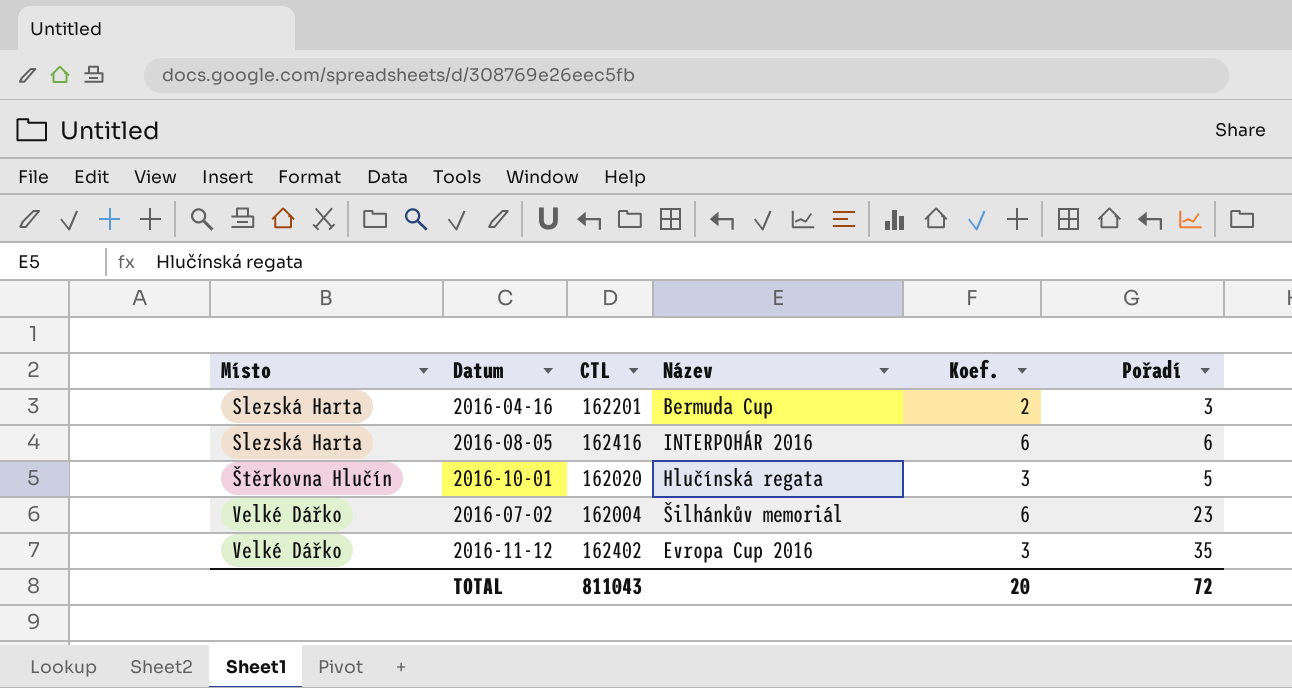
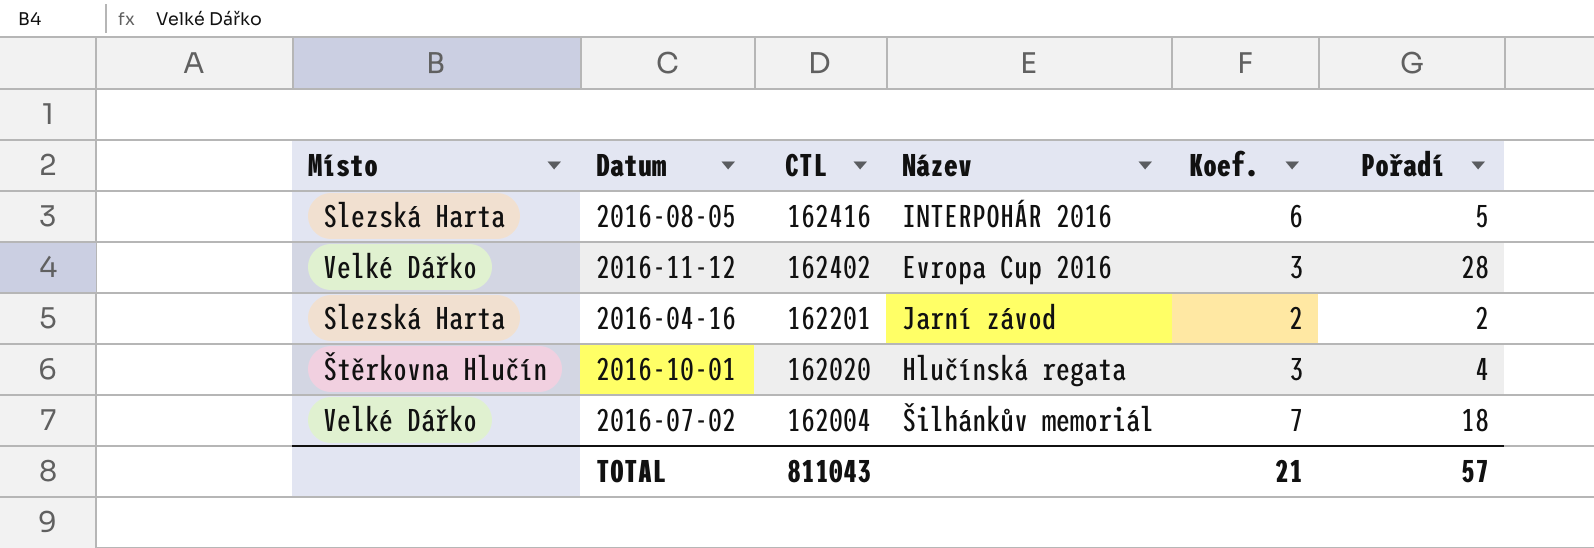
row order: Místo ascending -> CTL descending
2016-08-05 | Pořadí: 6 -> 5
2016-11-12 | Pořadí: 35 -> 28
2016-04-16 | Název: Bermuda Cup -> Jarní závod
2016-04-16 | Pořadí: 3 -> 2
2016-10-01 | Pořadí: 5 -> 4
2016-07-02 | Koef.: 6 -> 7
2016-07-02 | Pořadí: 23 -> 18
TOTAL | Koef.: 20 -> 21
TOTAL | Pořadí: 72 -> 57

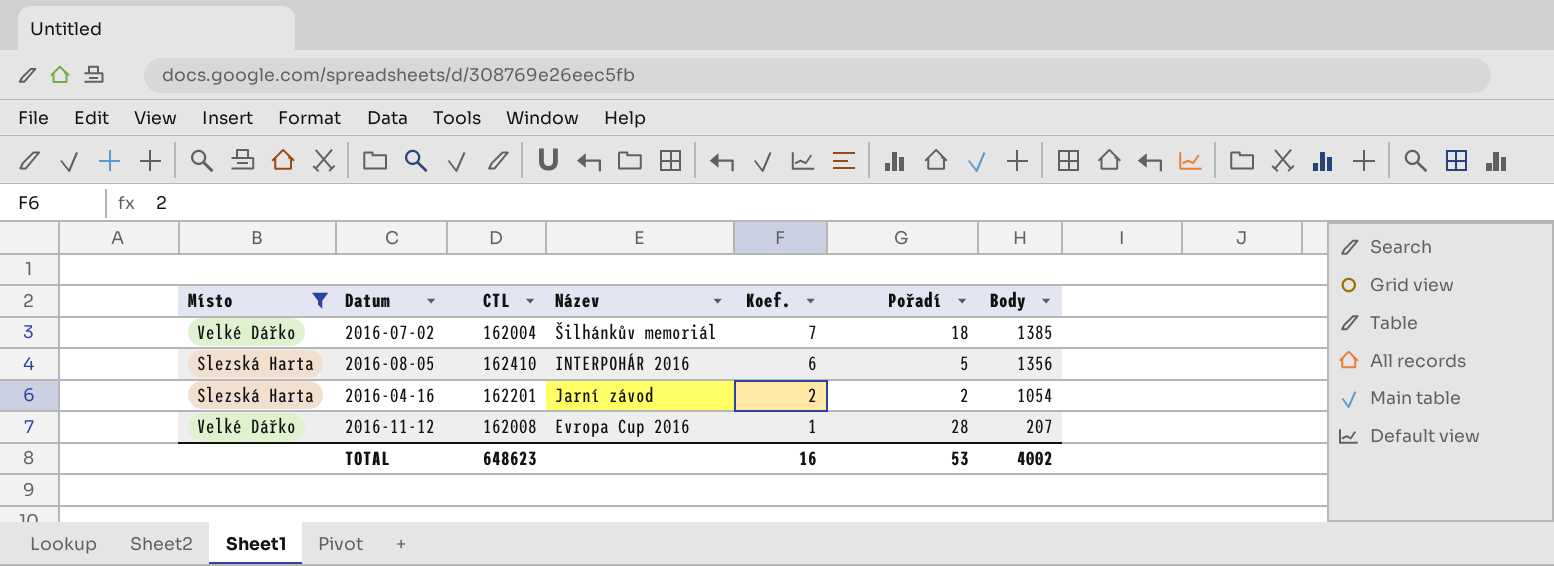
filter: none -> Místo != Štěrkovna Hlučín
row order: CTL descending -> Koef. descending
column Body | position: none -> 7
2016-08-05 | CTL: 162416 -> 162410
2016-11-12 | CTL: 162402 -> 162008
2016-11-12 | Koef.: 3 -> 1
TOTAL | CTL: 811043 -> 648623
TOTAL | Koef.: 21 -> 16
TOTAL | Pořadí: 57 -> 53

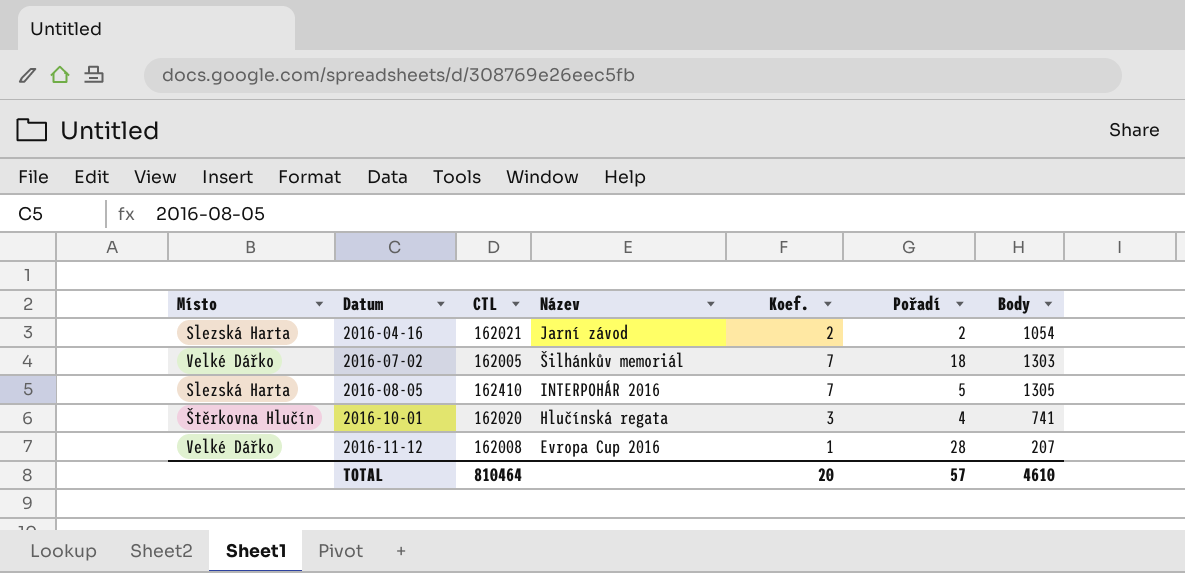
filter: Místo != Štěrkovna Hlučín -> none
row order: Koef. descending -> Datum ascending
2016-04-16 | CTL: 162201 -> 162021
2016-07-02 | CTL: 162004 -> 162005
2016-07-02 | Body: 1385 -> 1303
2016-08-05 | Koef.: 6 -> 7
2016-08-05 | Body: 1356 -> 1305
TOTAL | CTL: 648623 -> 810464
TOTAL | Koef.: 16 -> 20
TOTAL | Pořadí: 53 -> 57
TOTAL | Body: 4002 -> 4610

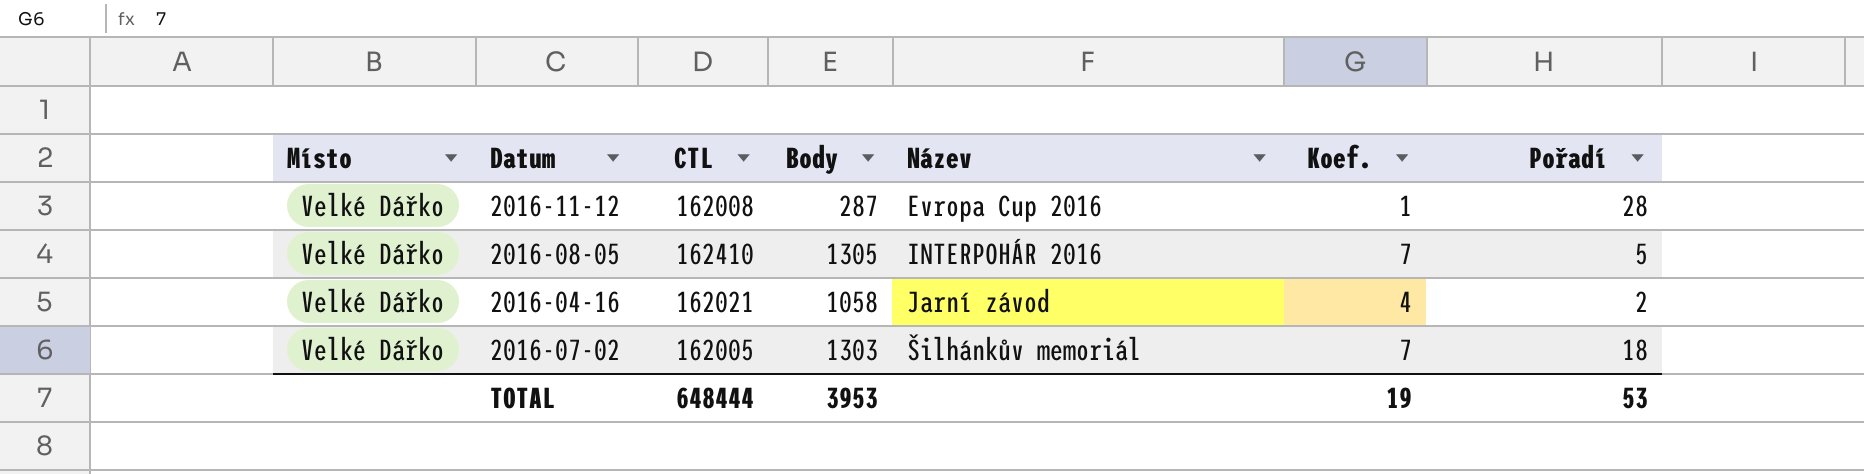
row order: Datum ascending -> Název ascending
column Body | position: 7 -> 4
row 2016-10-01: Štěrkovna Hlučín | 162020 | Hlučínská regata | 3 | 4 | 741 -> none
2016-11-12 | Body: 207 -> 287
2016-08-05 | Místo: Slezská Harta -> Velké Dářko
2016-04-16 | Místo: Slezská Harta -> Velké Dářko
2016-04-16 | Body: 1054 -> 1058
2016-04-16 | Koef.: 2 -> 4
TOTAL | CTL: 810464 -> 648444
TOTAL | Body: 4610 -> 3953
TOTAL | Koef.: 20 -> 19
TOTAL | Pořadí: 57 -> 53

